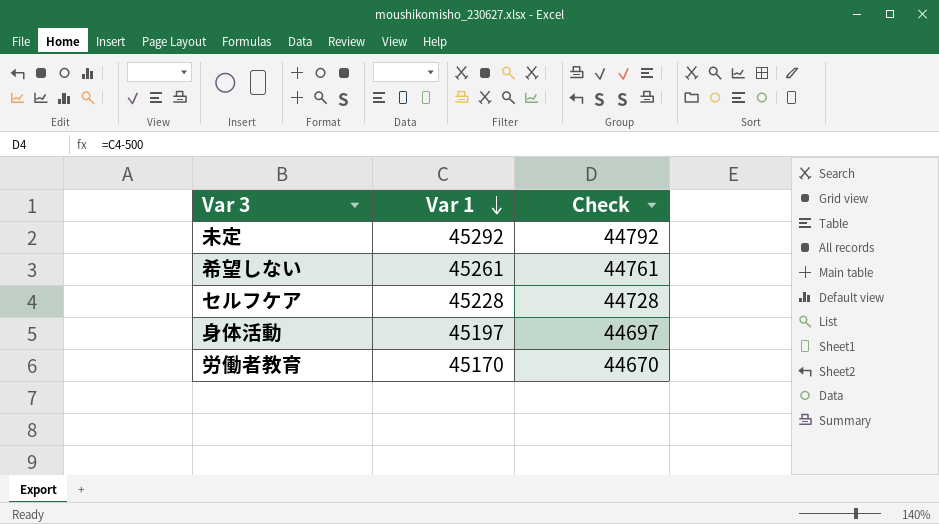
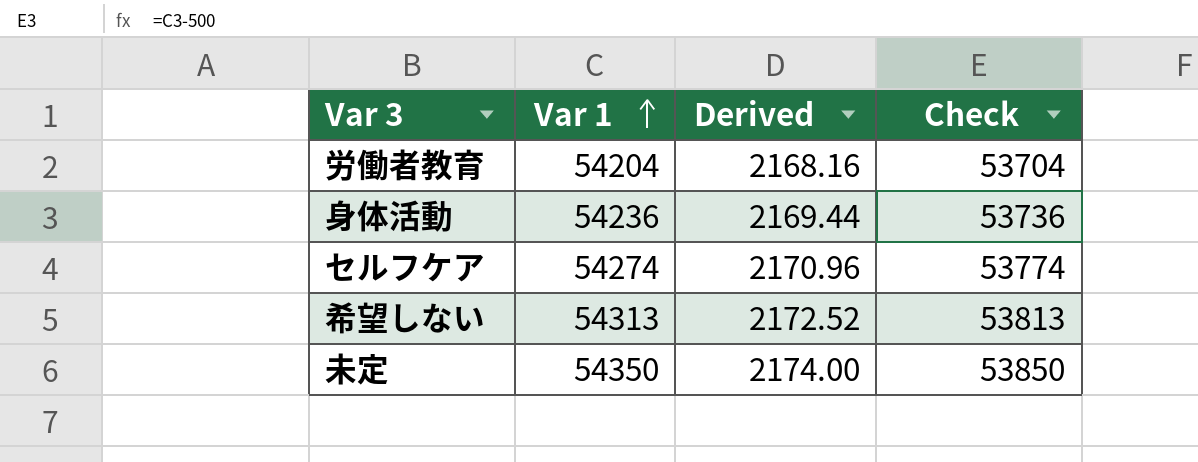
row order: Var 1 descending -> Var 1 ascending
column Derived | formula: none -> [Var 1] * 0.04
労働者教育 | Var 1: 45170 -> 54204
労働者教育 | Check: 44670 -> 53704
身体活動 | Var 1: 45197 -> 54236
身体活動 | Check: 44697 -> 53736
セルフケア | Var 1: 45228 -> 54274
セルフケア | Check: 44728 -> 53774
希望しない | Var 1: 45261 -> 54313
希望しない | Check: 44761 -> 53813
未定 | Var 1: 45292 -> 54350
未定 | Check: 44792 -> 53850

